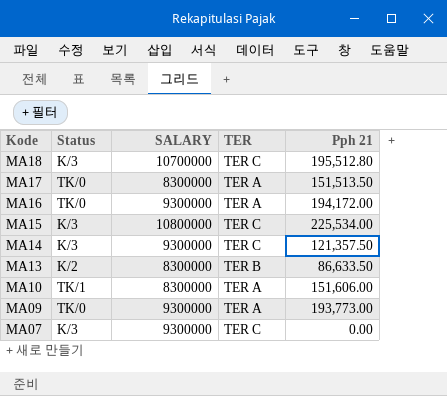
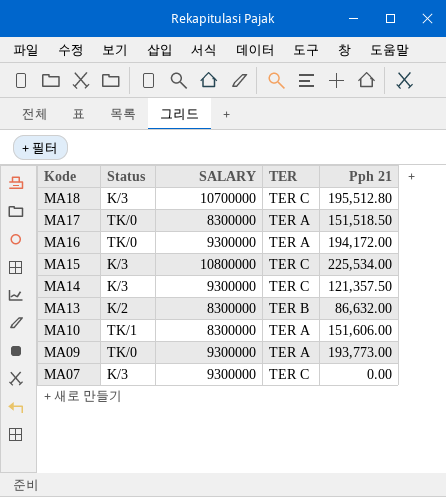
MA17 | Pph 21: 151,513.50 -> 151,518.50
MA13 | Pph 21: 86,633.50 -> 86,632.00

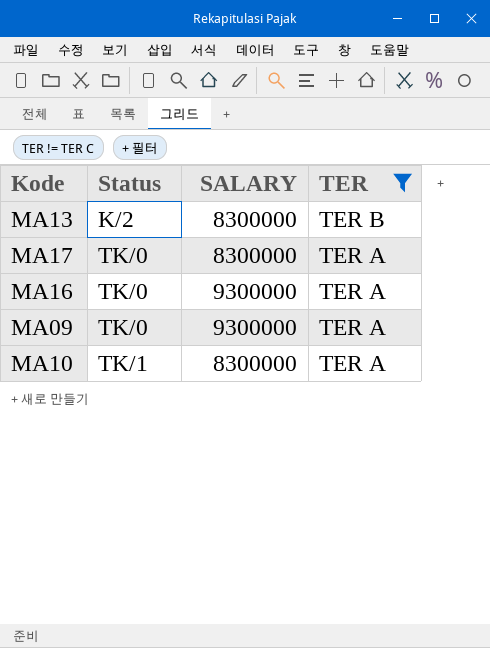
filter: none -> TER != TER C
row order: Kode descending -> Status ascending
column Pph 21 | position: 5 -> none

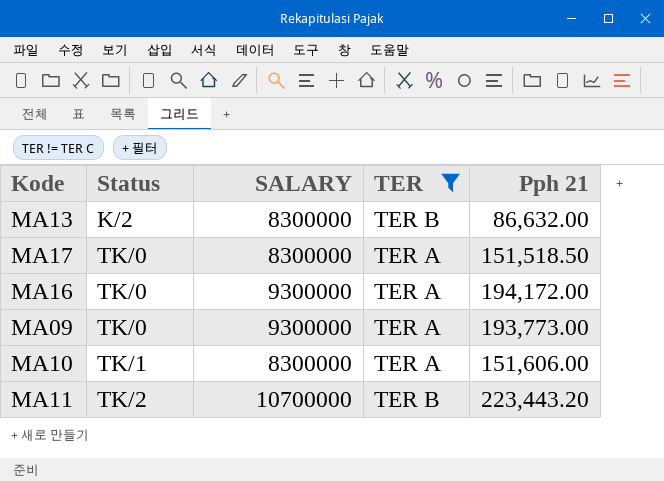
column Pph 21 | position: none -> 5
row MA11: none -> TK/2 | 10700000 | TER B | 223,443.20

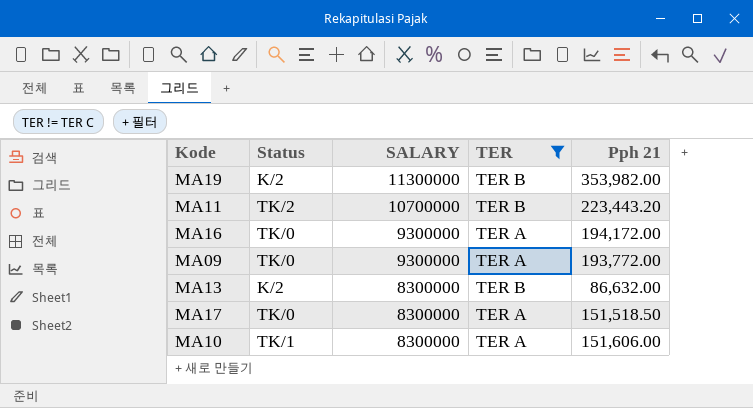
row order: Status ascending -> SALARY descending
row MA19: none -> K/2 | 11300000 | TER B | 353,982.00
MA09 | Pph 21: 193,773.00 -> 193,772.00

